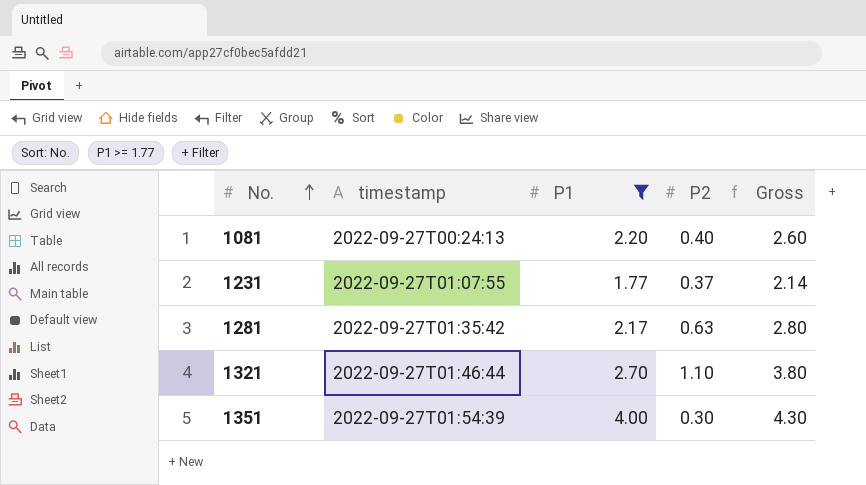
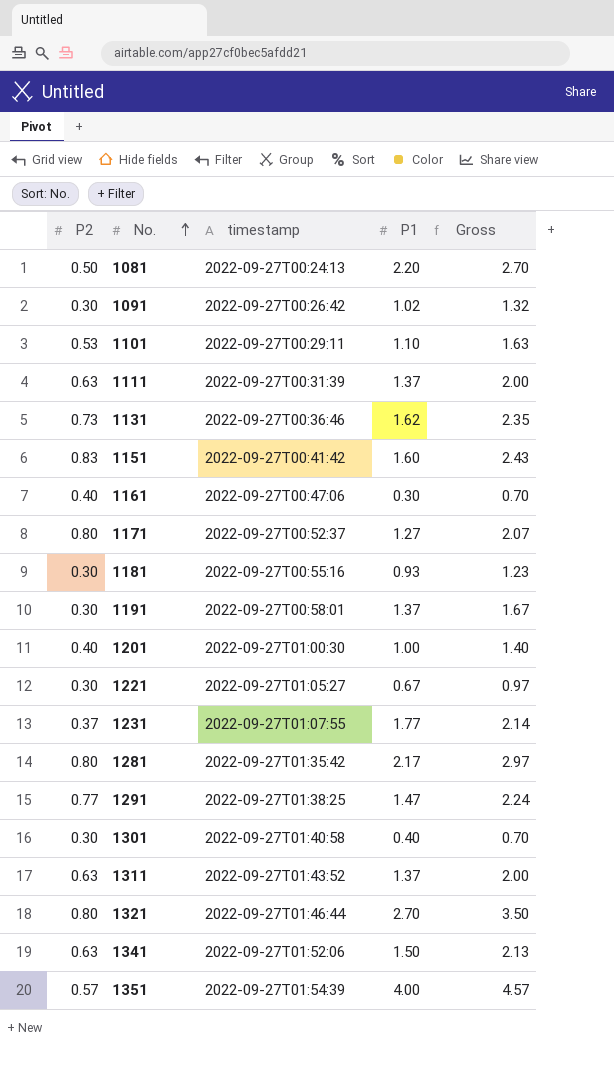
filter: P1 >= 1.77 -> none
column P2 | position: 4 -> 1
1081 | P2: 0.40 -> 0.50
1081 | Gross: 2.60 -> 2.70
1281 | P2: 0.63 -> 0.80
1281 | Gross: 2.80 -> 2.97
1321 | P2: 1.10 -> 0.80
1321 | Gross: 3.80 -> 3.50
1351 | P2: 0.30 -> 0.57
1351 | Gross: 4.30 -> 4.57

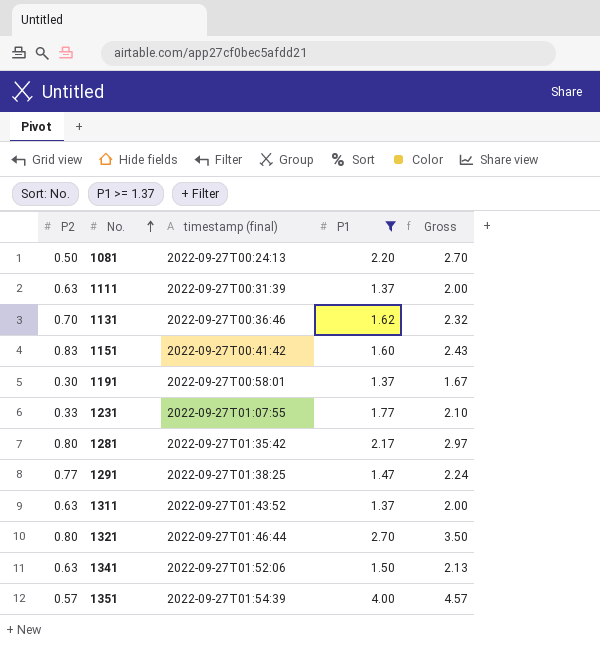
filter: none -> P1 >= 1.37
column name: timestamp -> timestamp (final)
1131 | P2: 0.73 -> 0.70
1131 | Gross: 2.35 -> 2.32
1231 | P2: 0.37 -> 0.33
1231 | Gross: 2.14 -> 2.10

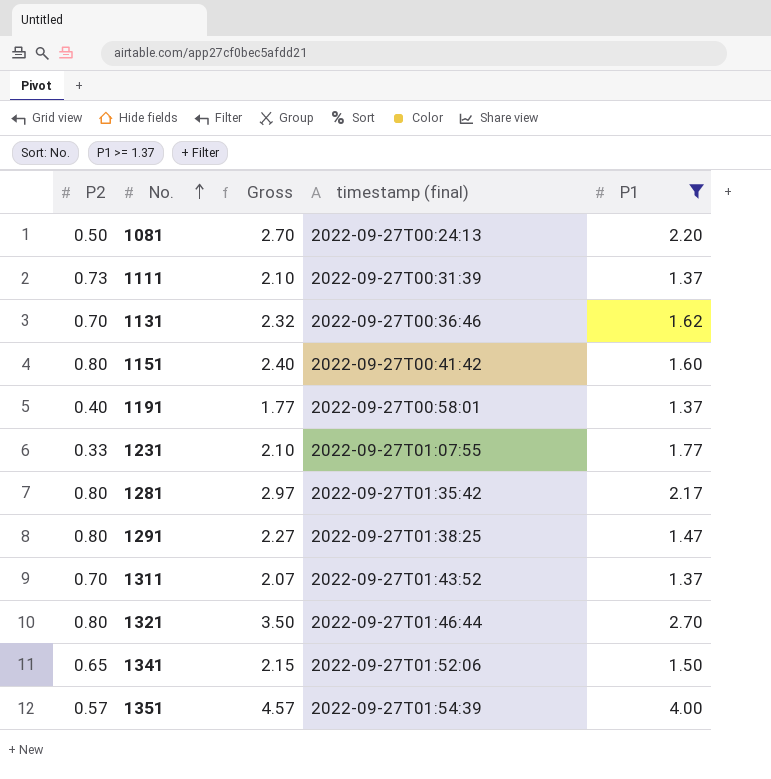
column Gross | position: 5 -> 3
1111 | P2: 0.63 -> 0.73
1111 | Gross: 2.00 -> 2.10
1151 | P2: 0.83 -> 0.80
1151 | Gross: 2.43 -> 2.40
1191 | P2: 0.30 -> 0.40
1191 | Gross: 1.67 -> 1.77
1291 | P2: 0.77 -> 0.80
1291 | Gross: 2.24 -> 2.27
1311 | P2: 0.63 -> 0.70
1311 | Gross: 2.00 -> 2.07
1341 | P2: 0.63 -> 0.65
1341 | Gross: 2.13 -> 2.15

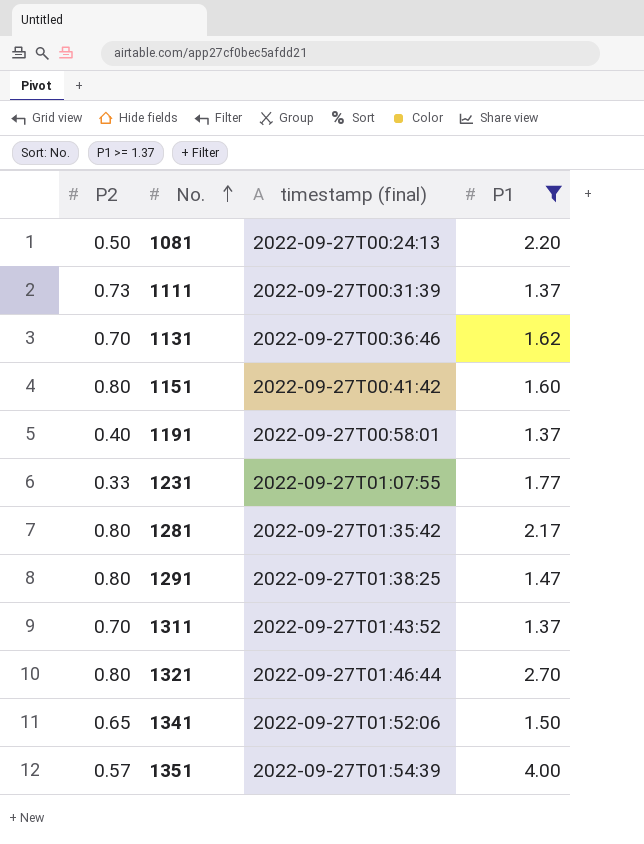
column Gross | formula: [P2] + [P1] -> none

